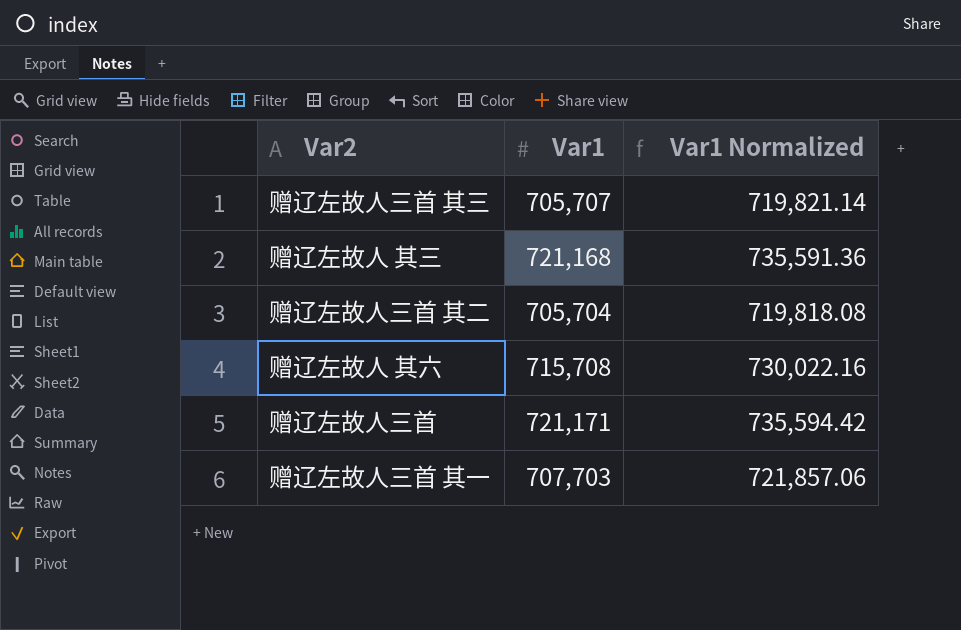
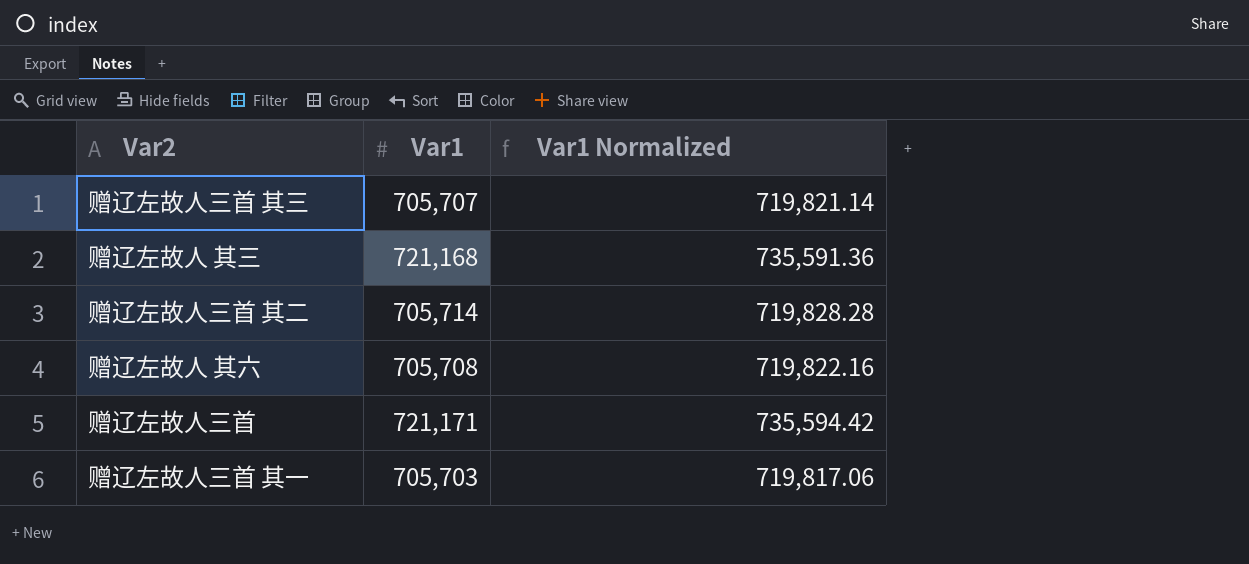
赠辽左故人三首 其二 | Var1: 705,704 -> 705,714
赠辽左故人三首 其二 | Var1 Normalized: 719,818.08 -> 719,828.28
赠辽左故人 其六 | Var1: 715,708 -> 705,708
赠辽左故人 其六 | Var1 Normalized: 730,022.16 -> 719,822.16
赠辽左故人三首 其一 | Var1: 707,703 -> 705,703
赠辽左故人三首 其一 | Var1 Normalized: 721,857.06 -> 719,817.06

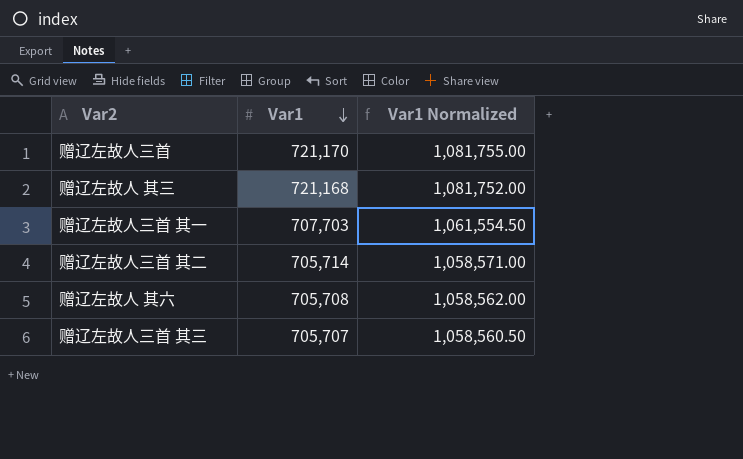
row order: none -> Var1 descending
column Var1 Normalized | formula: [Var1] * 1.02 -> [Var1] * 1.5
赠辽左故人三首 | Var1: 721,171 -> 721,170
赠辽左故人三首 其一 | Var1: 705,703 -> 707,703

